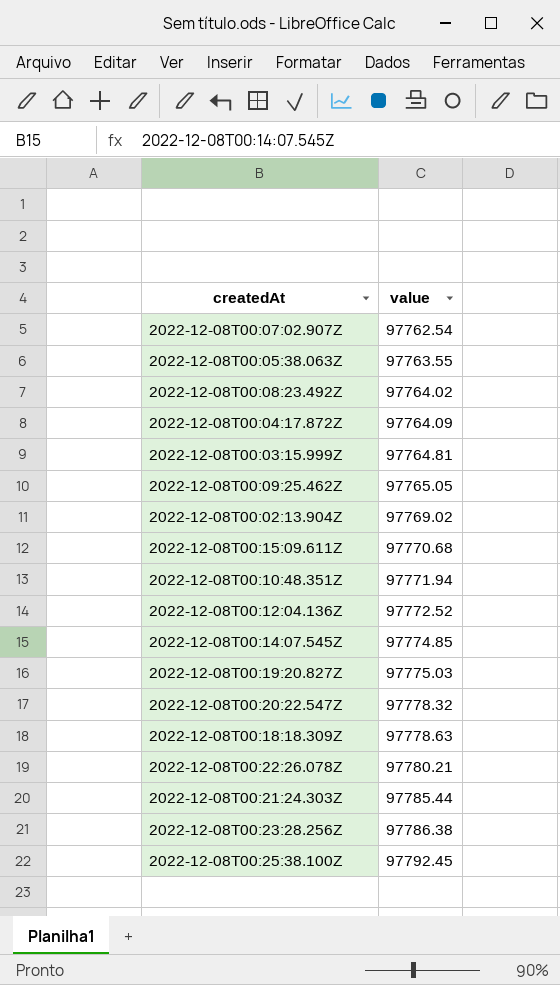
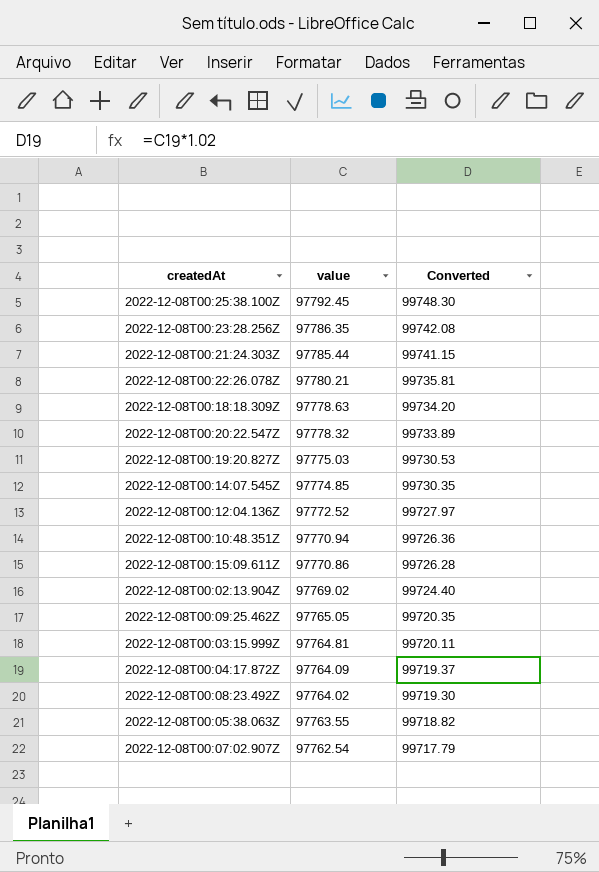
row order: value ascending -> value descending
column Converted | formula: none -> [value] * 1.02
2022-12-08T00:23:28.256Z | value: 97786.38 -> 97786.35
2022-12-08T00:10:48.351Z | value: 97771.94 -> 97770.94
2022-12-08T00:15:09.611Z | value: 97770.68 -> 97770.86

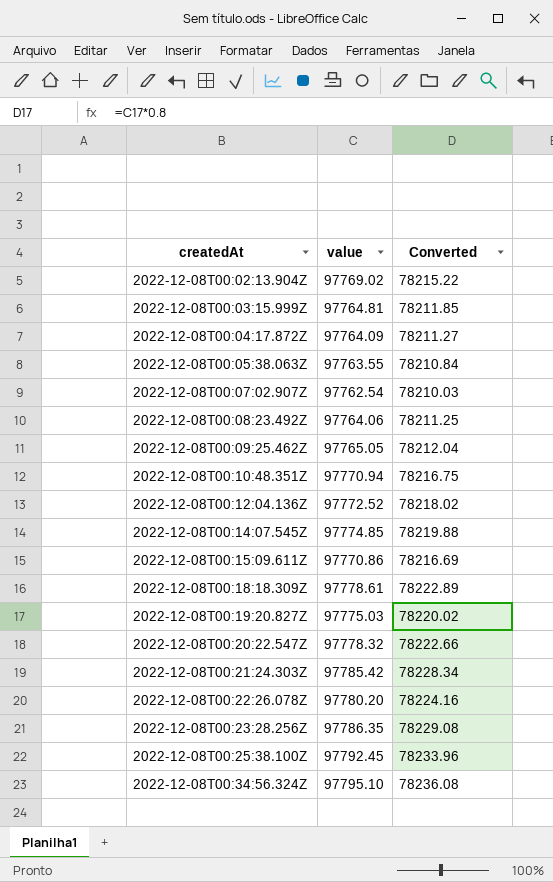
row order: value descending -> createdAt ascending
column Converted | formula: [value] * 1.02 -> [value] * 0.8
2022-12-08T00:08:23.492Z | value: 97764.02 -> 97764.06
2022-12-08T00:18:18.309Z | value: 97778.63 -> 97778.61
2022-12-08T00:21:24.303Z | value: 97785.44 -> 97785.42
2022-12-08T00:22:26.078Z | value: 97780.21 -> 97780.20
row 2022-12-08T00:34:56.324Z: none -> 97795.10 | 78236.08

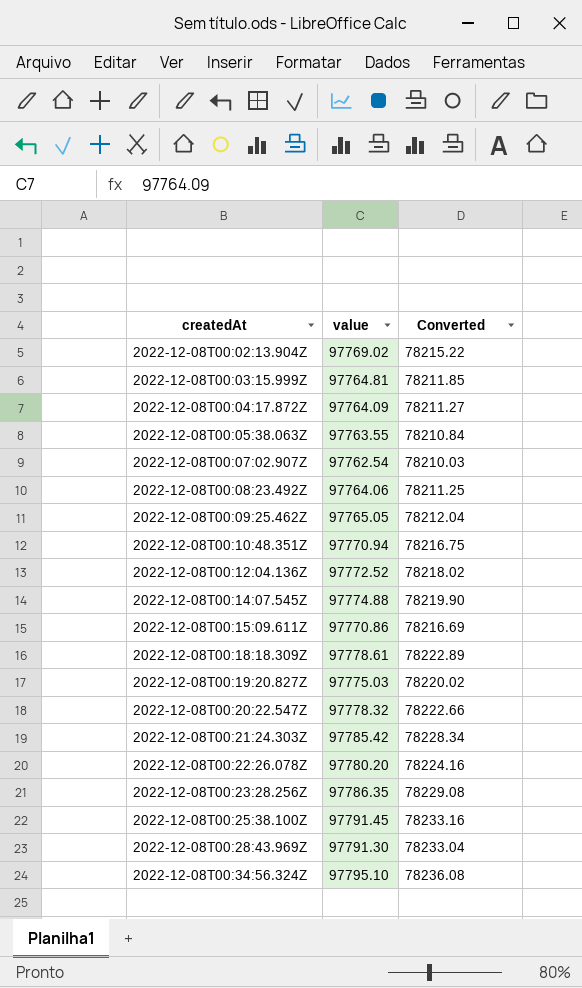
2022-12-08T00:14:07.545Z | value: 97774.85 -> 97774.88
2022-12-08T00:14:07.545Z | Converted: 78219.88 -> 78219.90
2022-12-08T00:25:38.100Z | value: 97792.45 -> 97791.45
2022-12-08T00:25:38.100Z | Converted: 78233.96 -> 78233.16
row 2022-12-08T00:28:43.969Z: none -> 97791.30 | 78233.04

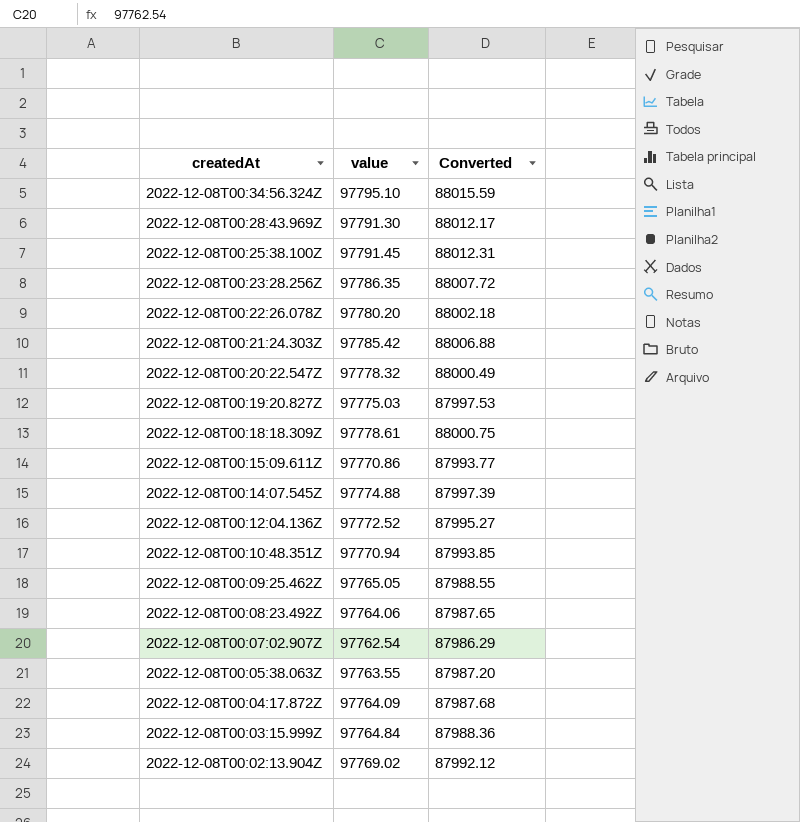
row order: createdAt ascending -> createdAt descending
column Converted | formula: [value] * 0.8 -> [value] * 0.9
2022-12-08T00:03:15.999Z | value: 97764.81 -> 97764.84

